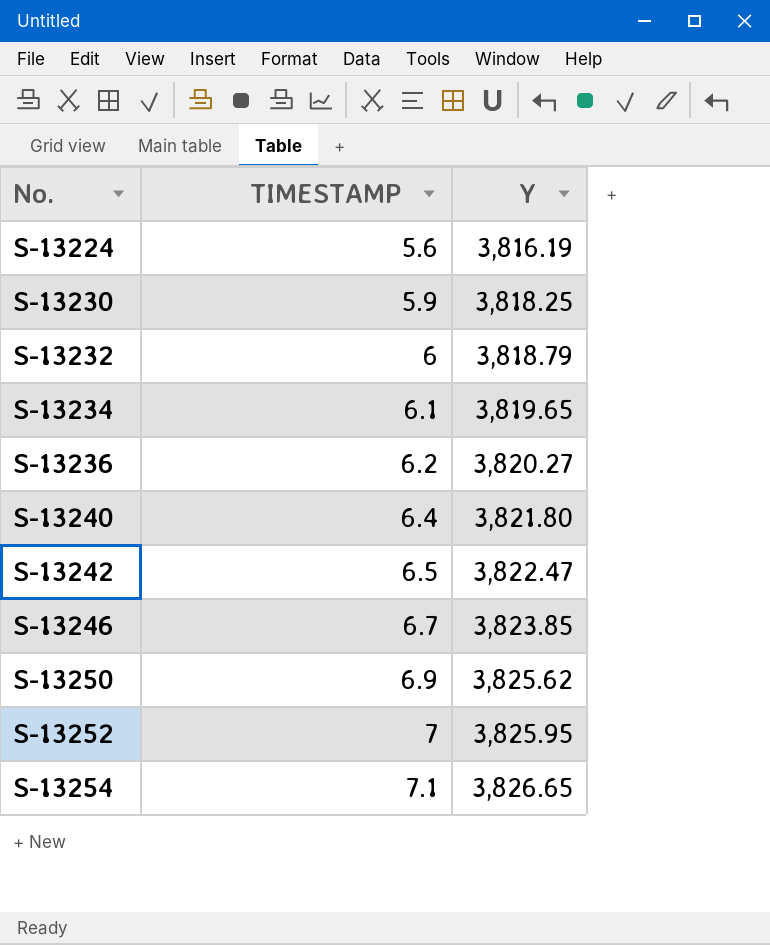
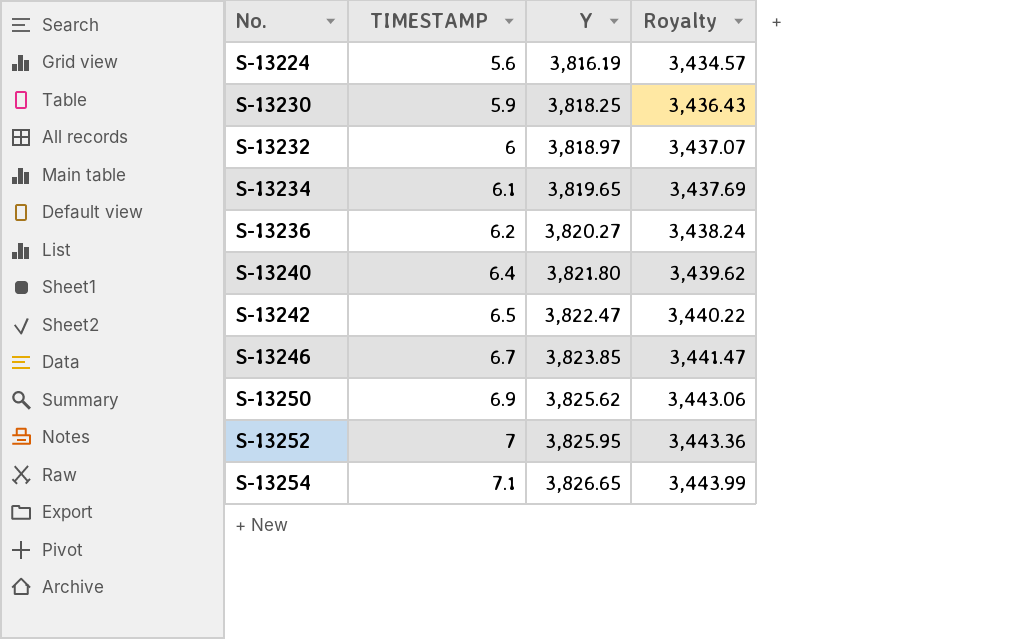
column Royalty | formula: none -> [Y] * 0.9
S-13232 | Y: 3,818.79 -> 3,818.97

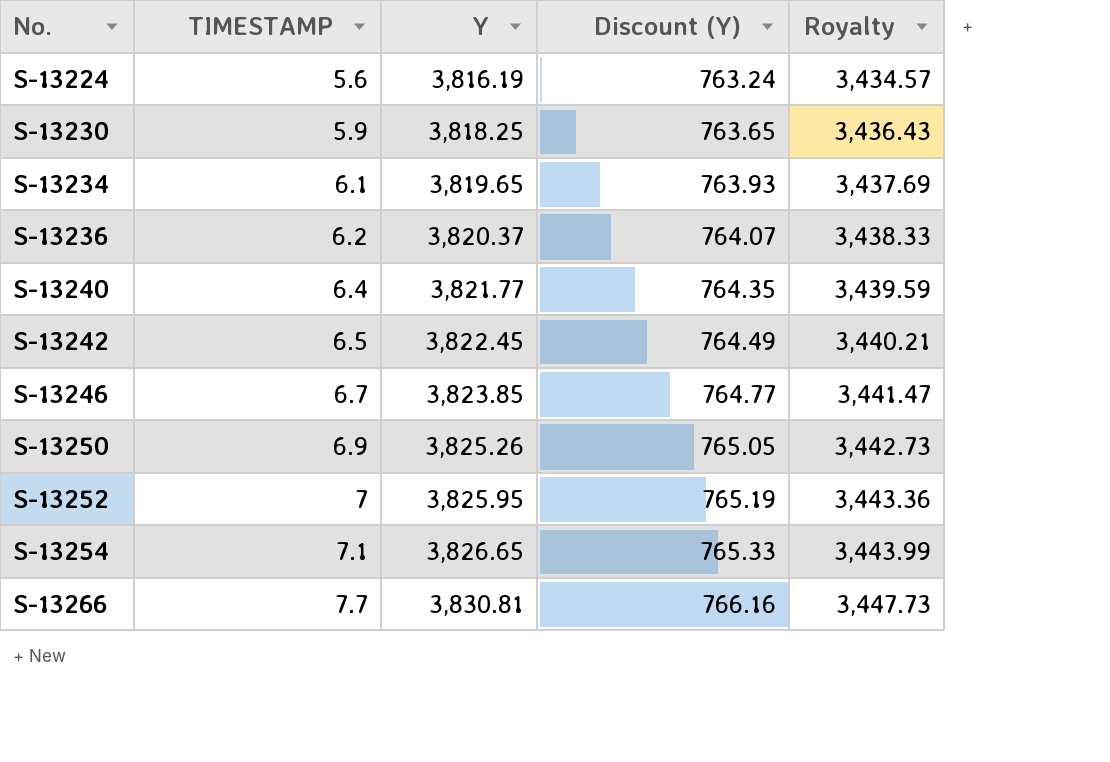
column Discount (Y) | formula: none -> [Y] * 0.2
row S-13232: 6 | 3,818.97 | 3,437.07 -> none
S-13236 | Y: 3,820.27 -> 3,820.37
S-13236 | Royalty: 3,438.24 -> 3,438.33
S-13240 | Y: 3,821.80 -> 3,821.77
S-13240 | Royalty: 3,439.62 -> 3,439.59
S-13242 | Y: 3,822.47 -> 3,822.45
S-13242 | Royalty: 3,440.22 -> 3,440.21
S-13250 | Y: 3,825.62 -> 3,825.26
S-13250 | Royalty: 3,443.06 -> 3,442.73
row S-13266: none -> 7.7 | 3,830.81 | 766.16 | 3,447.73

